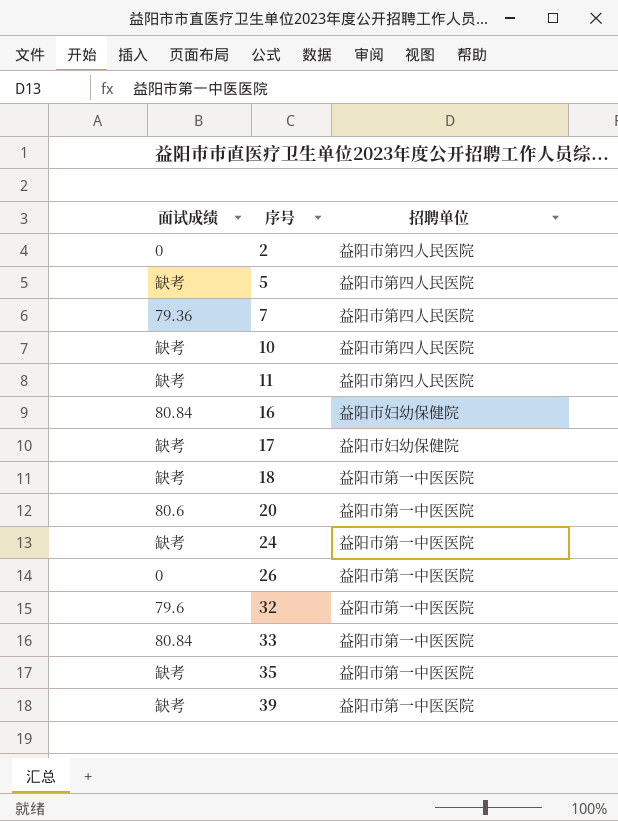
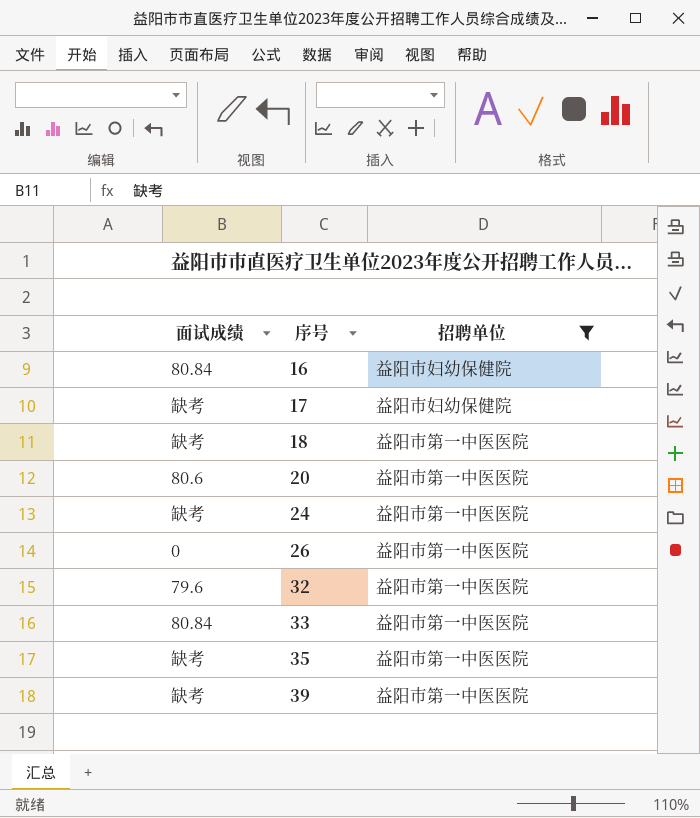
filter: none -> 招聘单位 != 益阳市第四人民医院

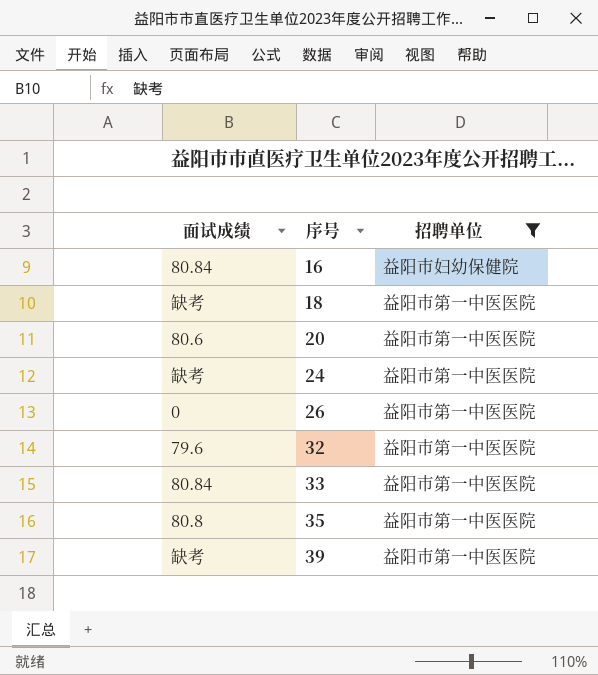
row 17: 缺考 | 益阳市妇幼保健院 -> none
35 | 面试成绩: 缺考 -> 80.8

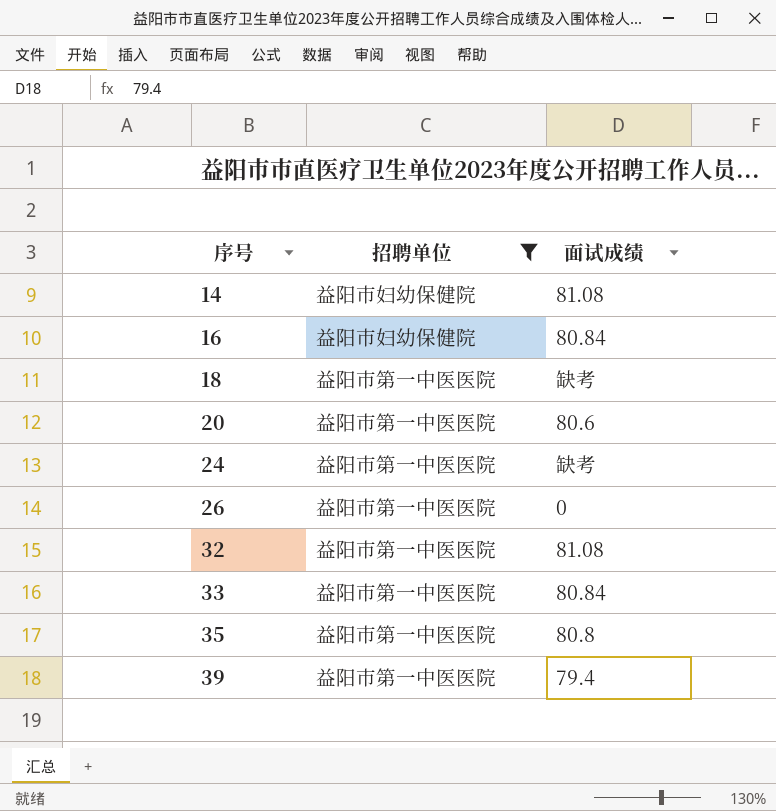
column 面试成绩 | position: 1 -> 3
row 14: none -> 益阳市妇幼保健院 | 81.08
32 | 面试成绩: 79.6 -> 81.08
39 | 面试成绩: 缺考 -> 79.4

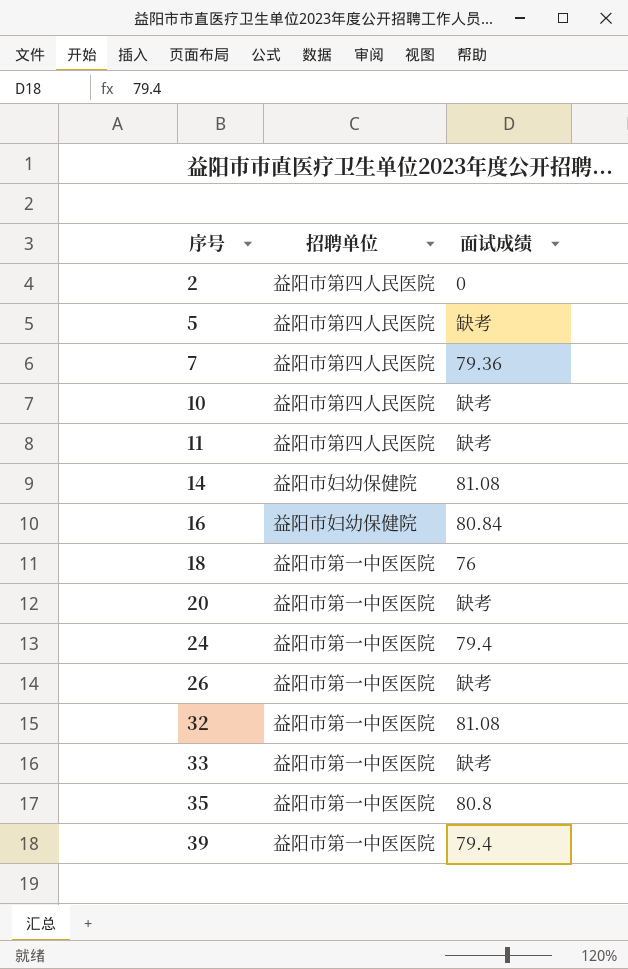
filter: 招聘单位 != 益阳市第四人民医院 -> none
18 | 面试成绩: 缺考 -> 76
20 | 面试成绩: 80.6 -> 缺考
24 | 面试成绩: 缺考 -> 79.4
26 | 面试成绩: 0 -> 缺考
33 | 面试成绩: 80.84 -> 缺考

